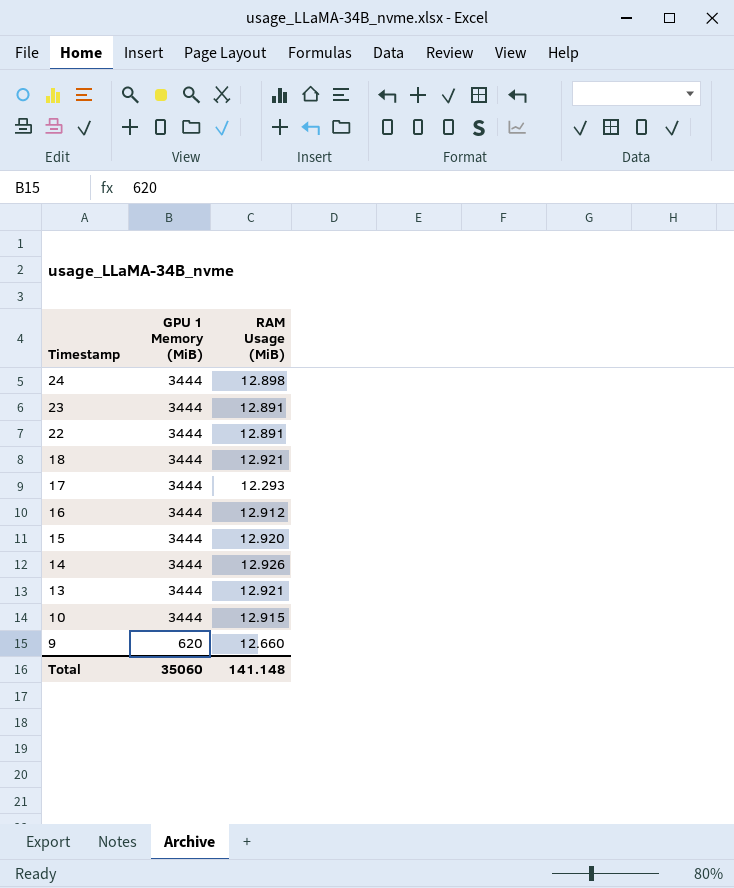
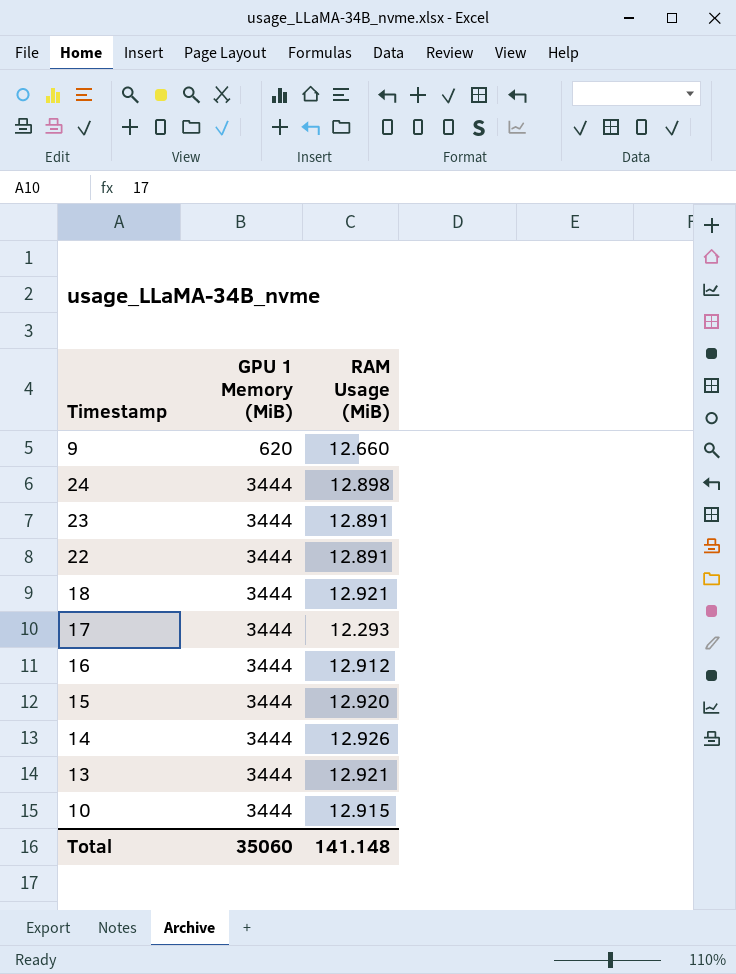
row order: Timestamp descending -> GPU 1 Memory (MiB) ascending

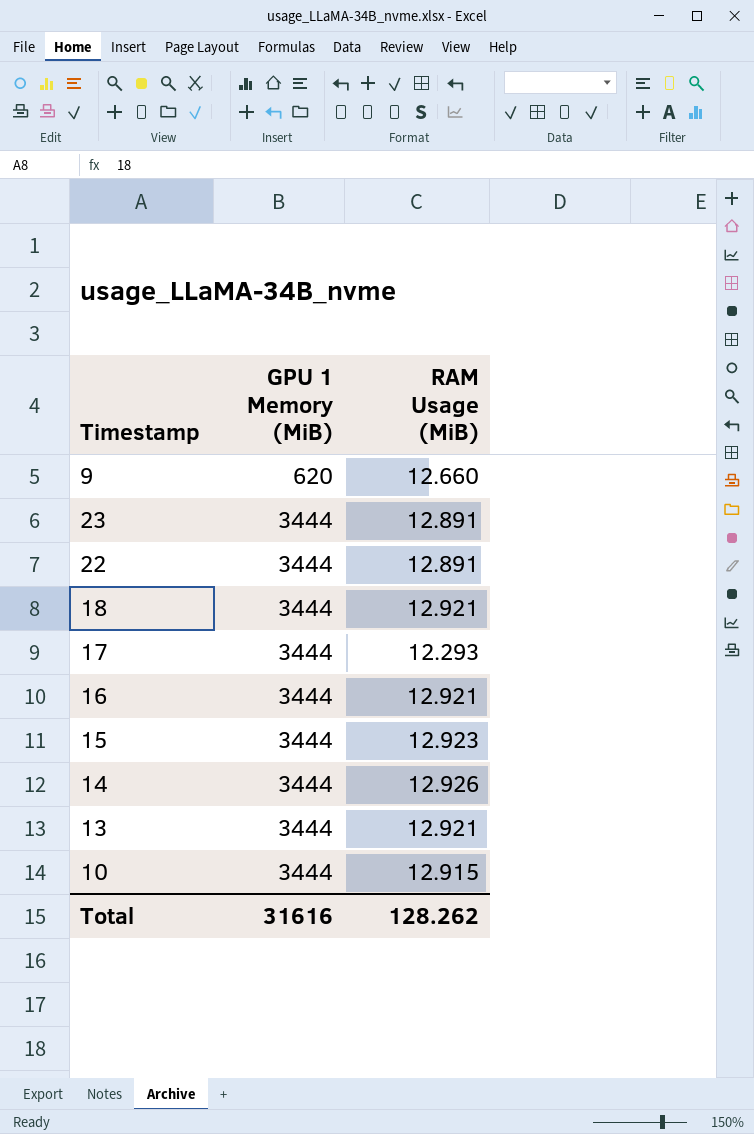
row 24: 3444 | 12.898 -> none
16 | RAM Usage (MiB): 12.912 -> 12.921
15 | RAM Usage (MiB): 12.920 -> 12.923
Total | GPU 1 Memory (MiB): 35060 -> 31616
Total | RAM Usage (MiB): 141.148 -> 128.262

